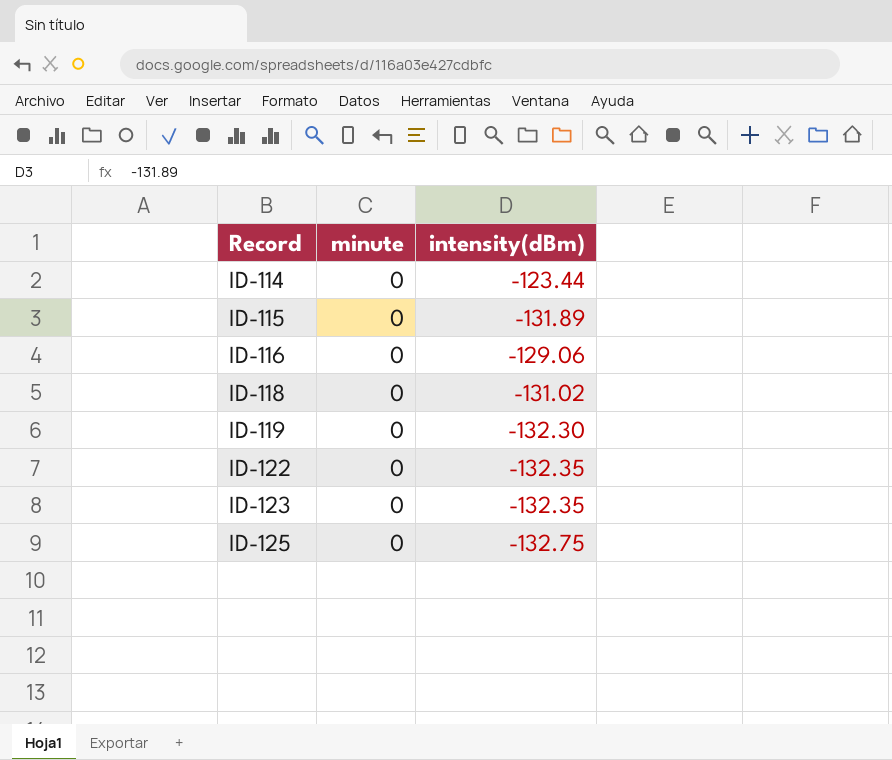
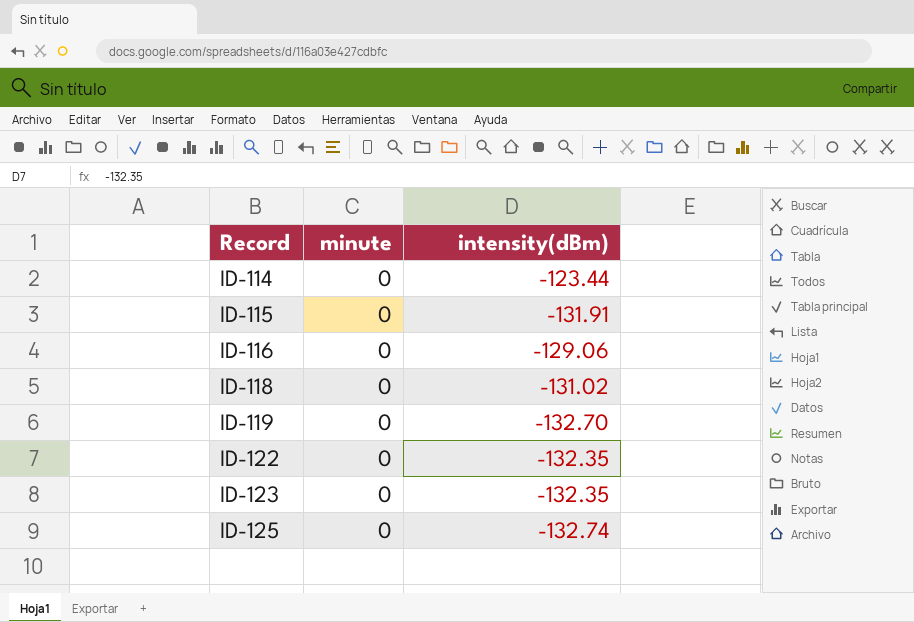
ID-115 | intensity(dBm): -131.89 -> -131.91
ID-119 | intensity(dBm): -132.30 -> -132.70
ID-125 | intensity(dBm): -132.75 -> -132.74

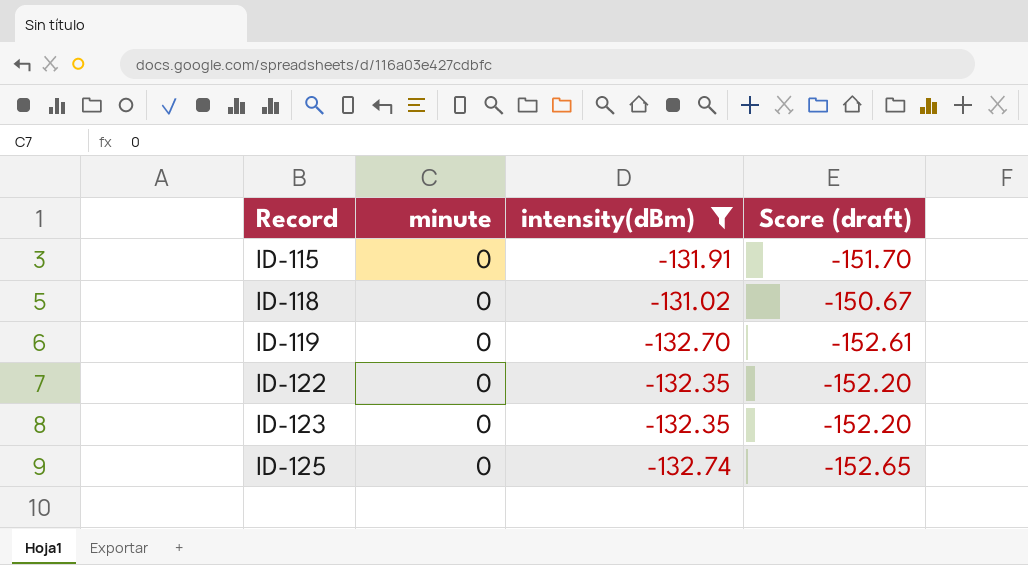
filter: none -> intensity(dBm) <= -131.02
column Score (draft) | formula: none -> [intensity(dBm)] * 1.15

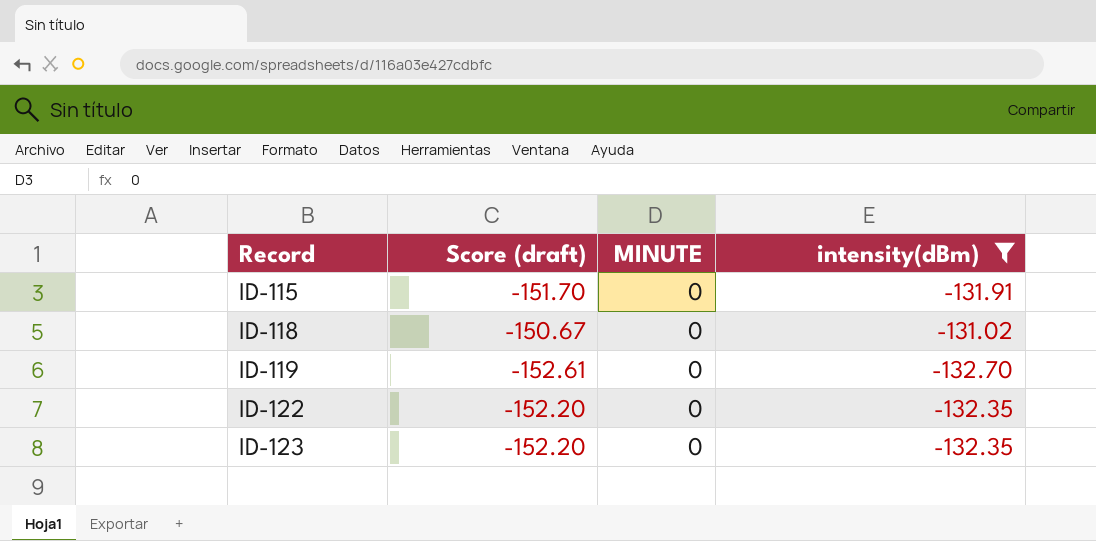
column Score (draft) | position: 4 -> 2
column name: minute -> MINUTE
row ID-125: 0 | -132.74 | -152.65 -> none

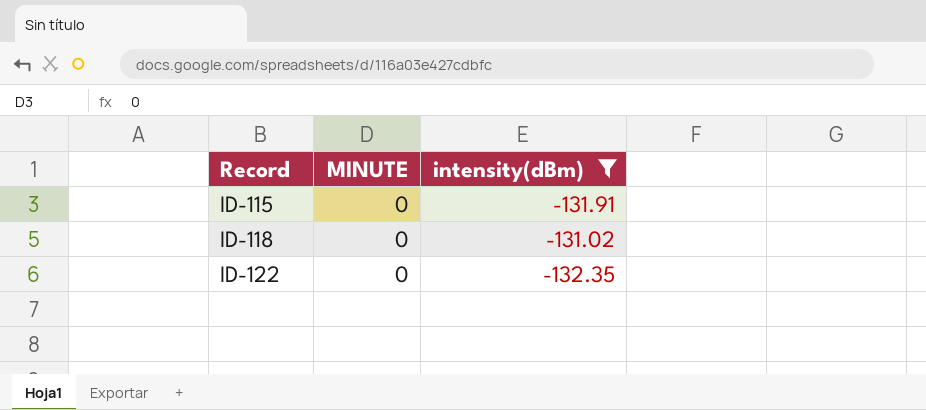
column Score (draft) | formula: [intensity(dBm)] * 1.15 -> none
row ID-119: -152.61 | 0 | -132.70 -> none
row ID-123: -152.20 | 0 | -132.35 -> none

